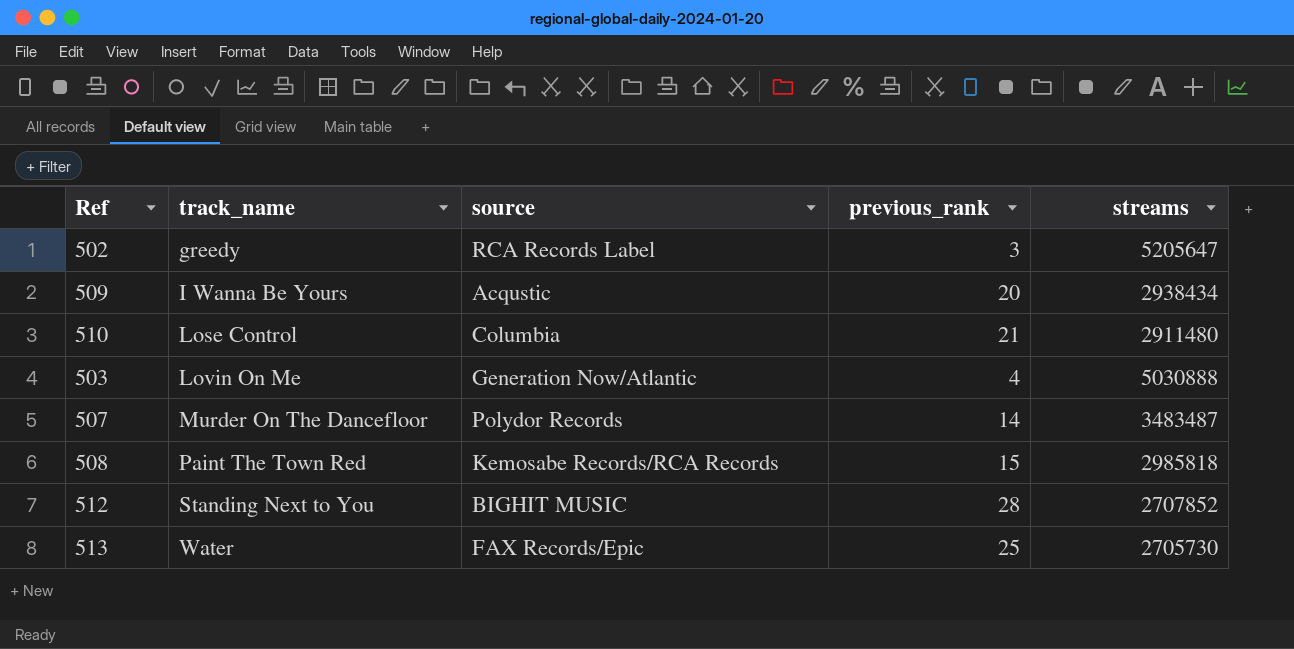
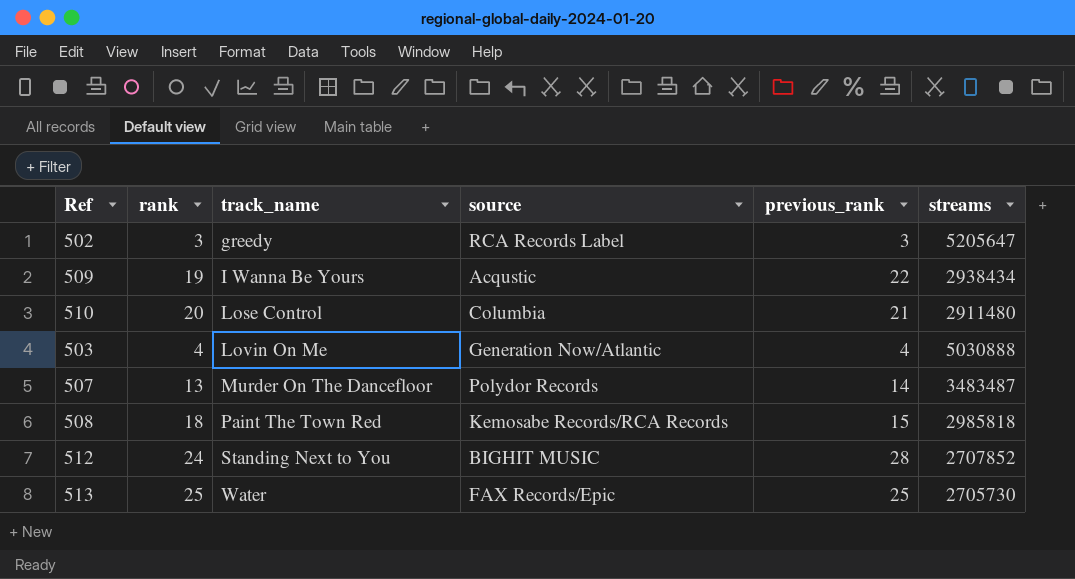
column rank | position: none -> 2
509 | previous_rank: 20 -> 22

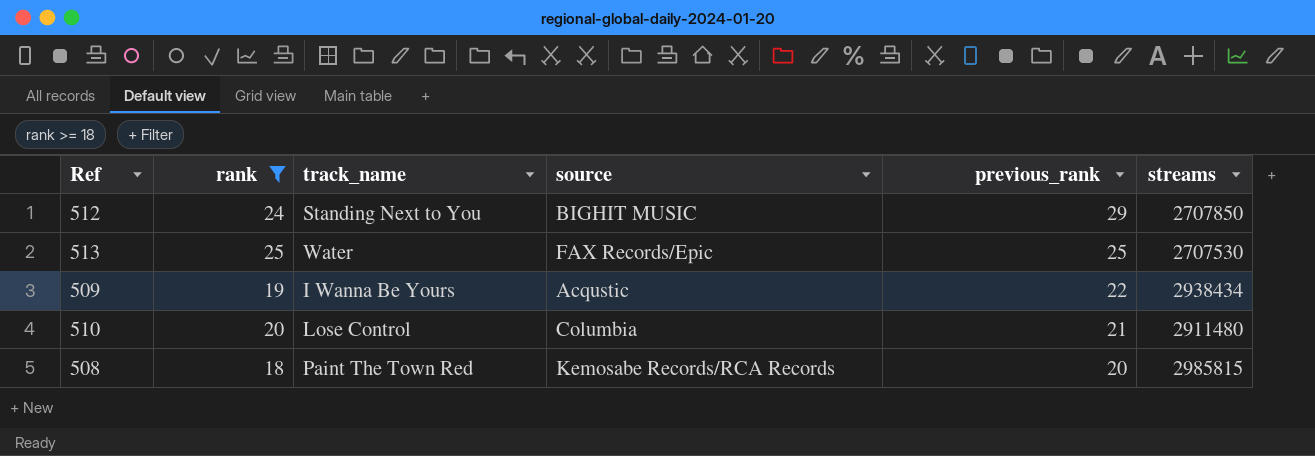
filter: none -> rank >= 18
row order: track_name ascending -> previous_rank descending
512 | previous_rank: 28 -> 29
512 | streams: 2707852 -> 2707850
513 | streams: 2705730 -> 2707530
508 | previous_rank: 15 -> 20
508 | streams: 2985818 -> 2985815

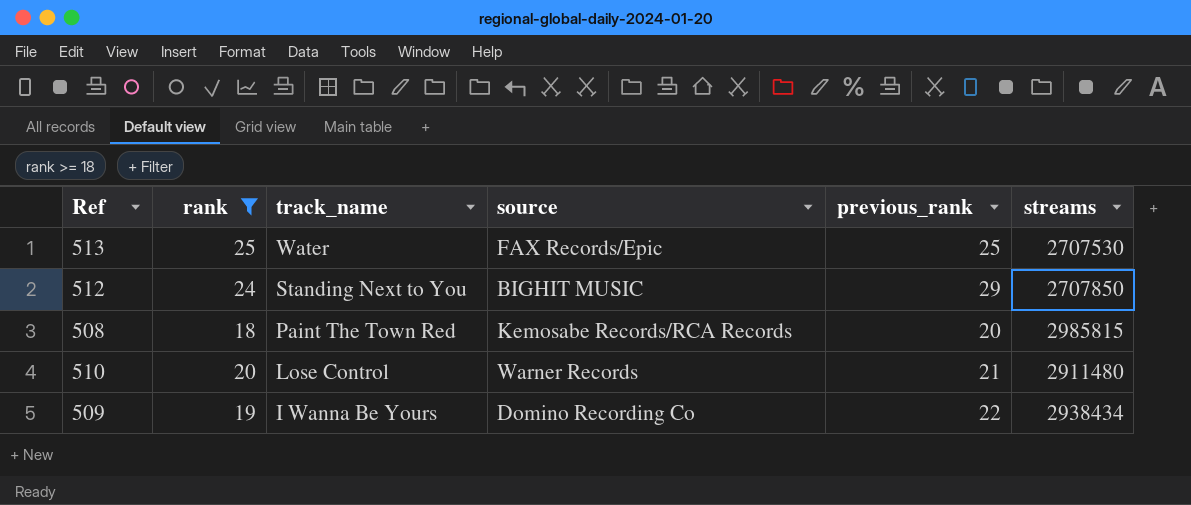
row order: previous_rank descending -> track_name descending
510 | source: Columbia -> Warner Records
509 | source: Acqustic -> Domino Recording Co

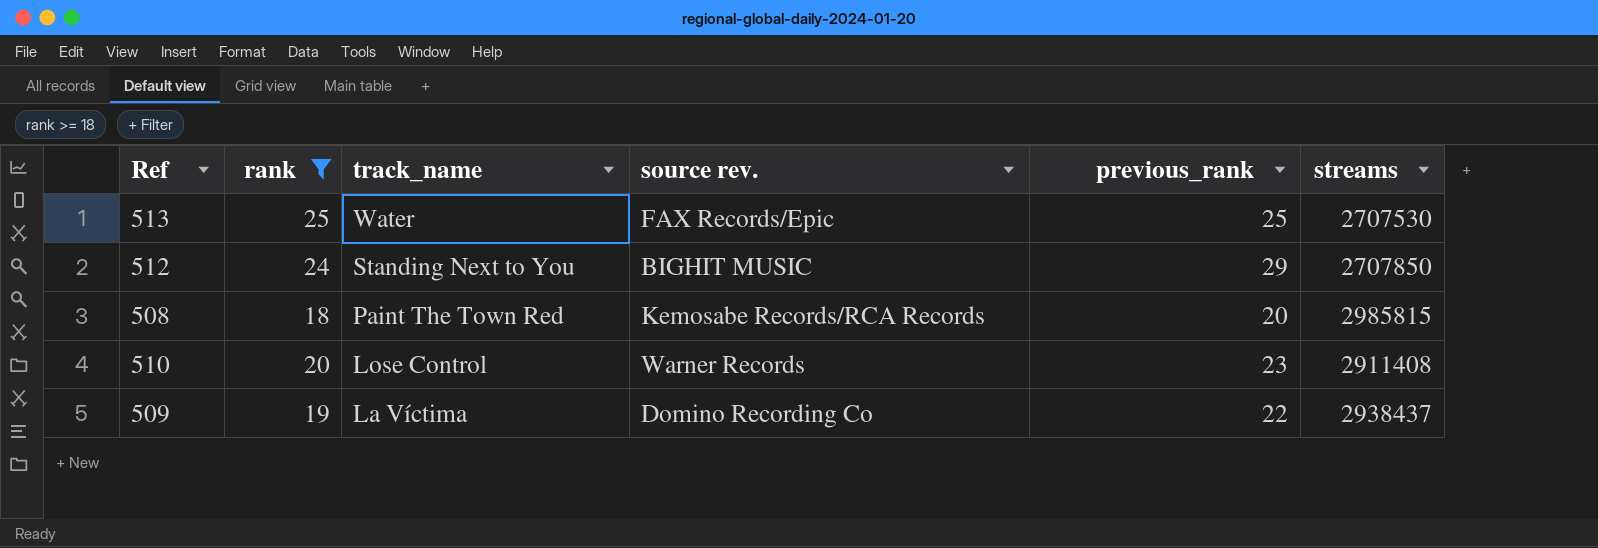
column name: source -> source rev.
510 | previous_rank: 21 -> 23
510 | streams: 2911480 -> 2911408
509 | track_name: I Wanna Be Yours -> La Víctima
509 | streams: 2938434 -> 2938437

